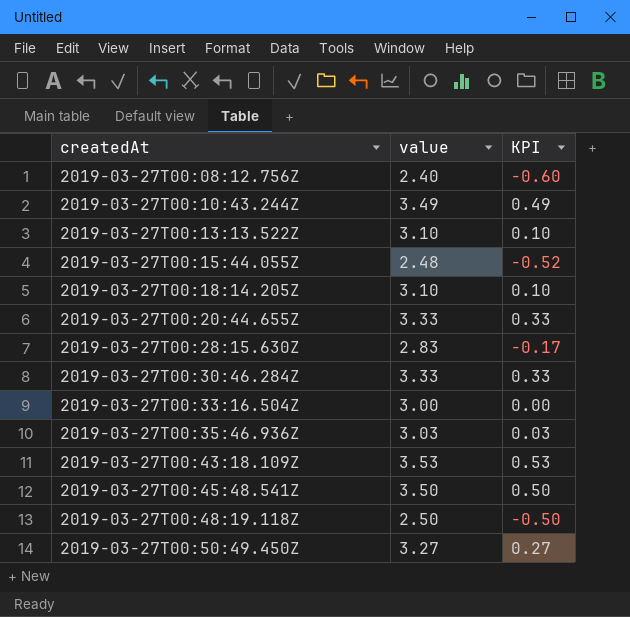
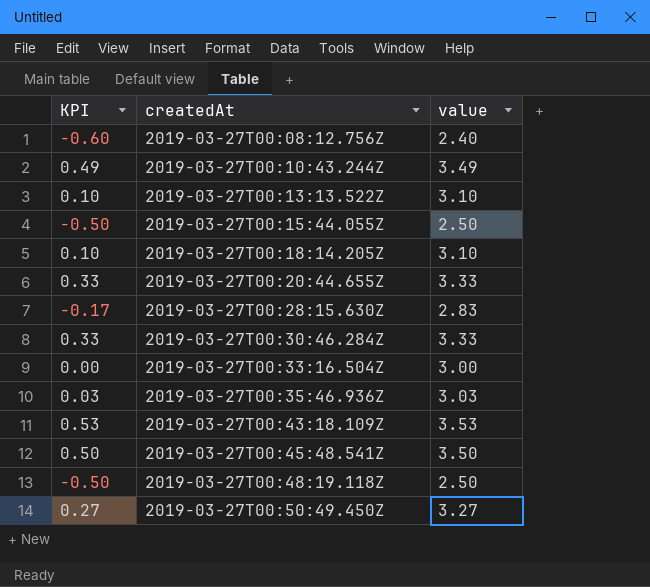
column KPI | position: 3 -> 1
2019-03-27T00:15:44.055Z | KPI: -0.52 -> -0.50
2019-03-27T00:15:44.055Z | value: 2.48 -> 2.50

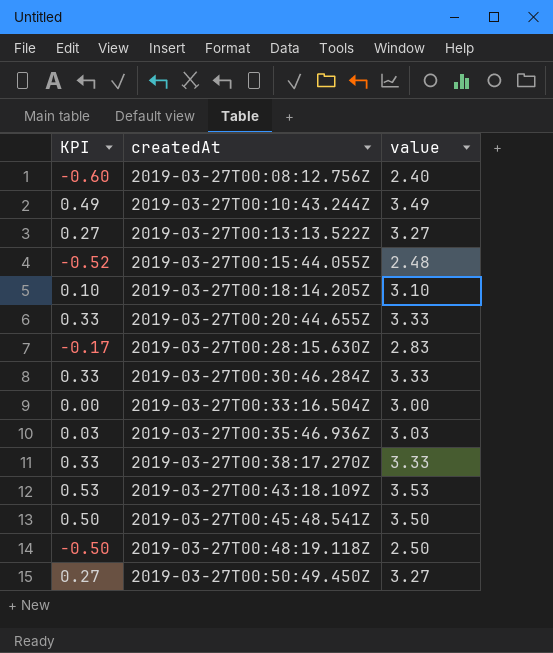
2019-03-27T00:13:13.522Z | KPI: 0.10 -> 0.27
2019-03-27T00:13:13.522Z | value: 3.10 -> 3.27
2019-03-27T00:15:44.055Z | KPI: -0.50 -> -0.52
2019-03-27T00:15:44.055Z | value: 2.50 -> 2.48
row 2019-03-27T00:38:17.270Z: none -> 0.33 | 3.33

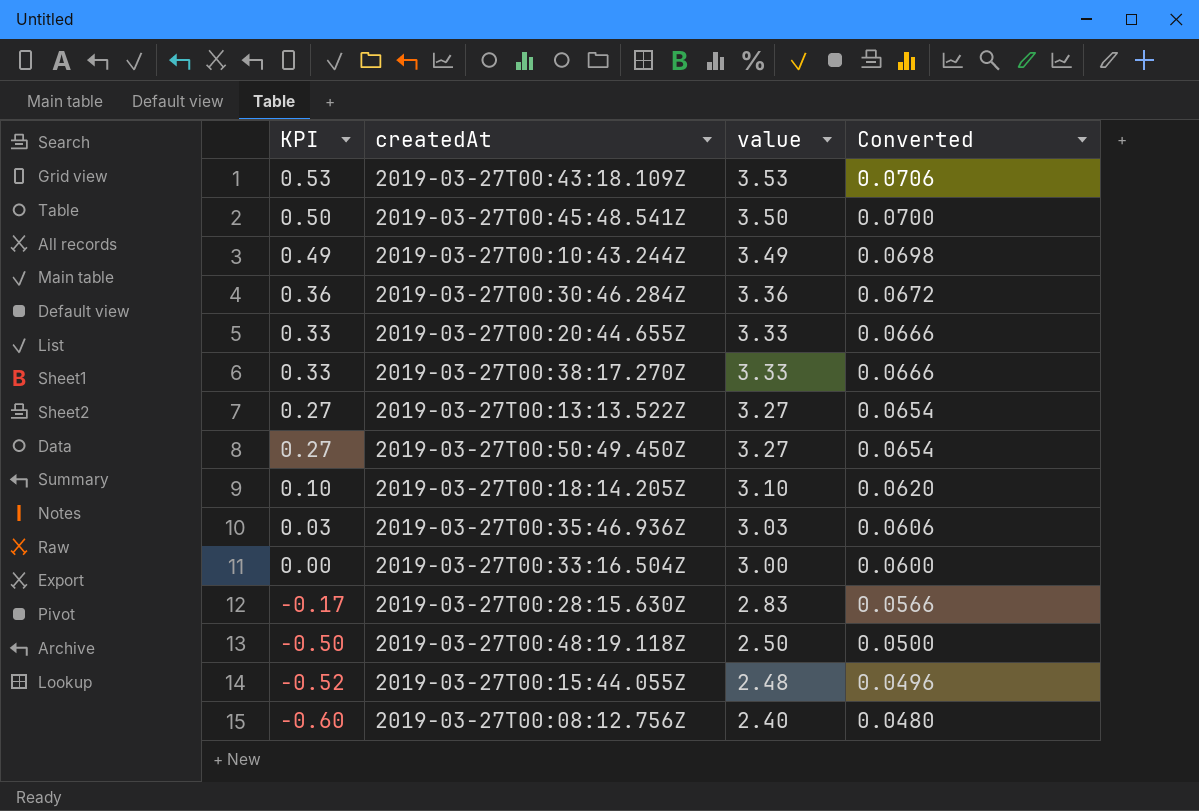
row order: createdAt ascending -> KPI descending
column Converted | formula: none -> [value] * 0.02
2019-03-27T00:30:46.284Z | KPI: 0.33 -> 0.36
2019-03-27T00:30:46.284Z | value: 3.33 -> 3.36

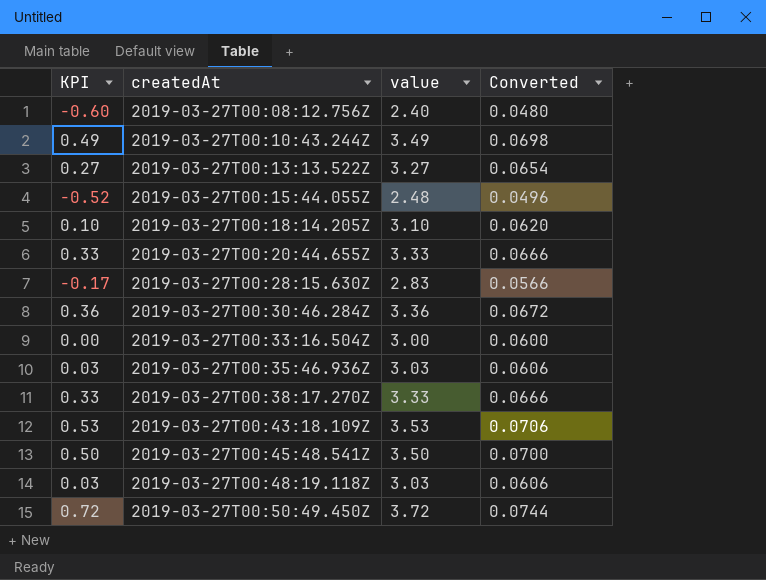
row order: KPI descending -> createdAt ascending
2019-03-27T00:48:19.118Z | KPI: -0.50 -> 0.03
2019-03-27T00:48:19.118Z | value: 2.50 -> 3.03
2019-03-27T00:48:19.118Z | Converted: 0.0500 -> 0.0606
2019-03-27T00:50:49.450Z | KPI: 0.27 -> 0.72
2019-03-27T00:50:49.450Z | value: 3.27 -> 3.72
2019-03-27T00:50:49.450Z | Converted: 0.0654 -> 0.0744

